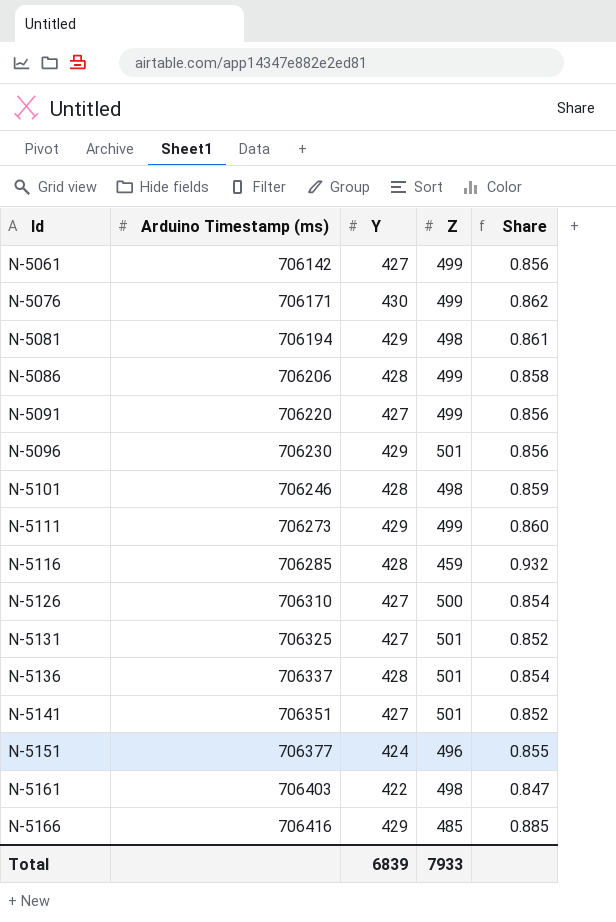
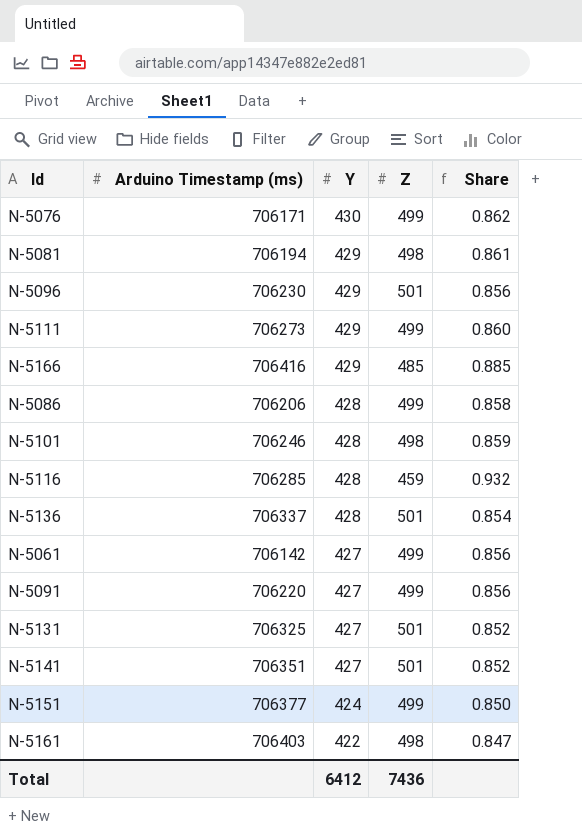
row order: Id ascending -> Y descending
row N-5126: 706310 | 427 | 500 | 0.854 -> none
N-5151 | Z: 496 -> 499
N-5151 | Share: 0.855 -> 0.850
Total | Y: 6839 -> 6412
Total | Z: 7933 -> 7436

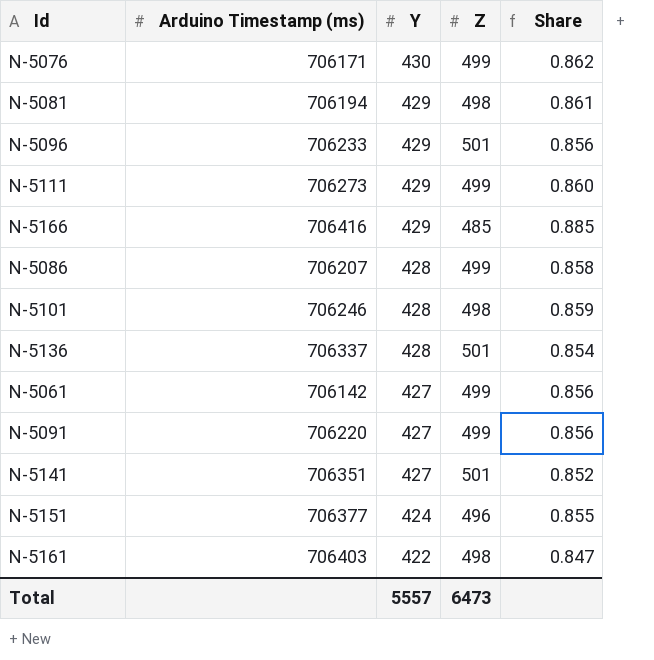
row N-5116: 706285 | 428 | 459 | 0.932 -> none
row N-5131: 706325 | 427 | 501 | 0.852 -> none
N-5096 | Arduino Timestamp (ms): 706230 -> 706233
N-5086 | Arduino Timestamp (ms): 706206 -> 706207
N-5151 | Z: 499 -> 496
N-5151 | Share: 0.850 -> 0.855
Total | Y: 6412 -> 5557
Total | Z: 7436 -> 6473

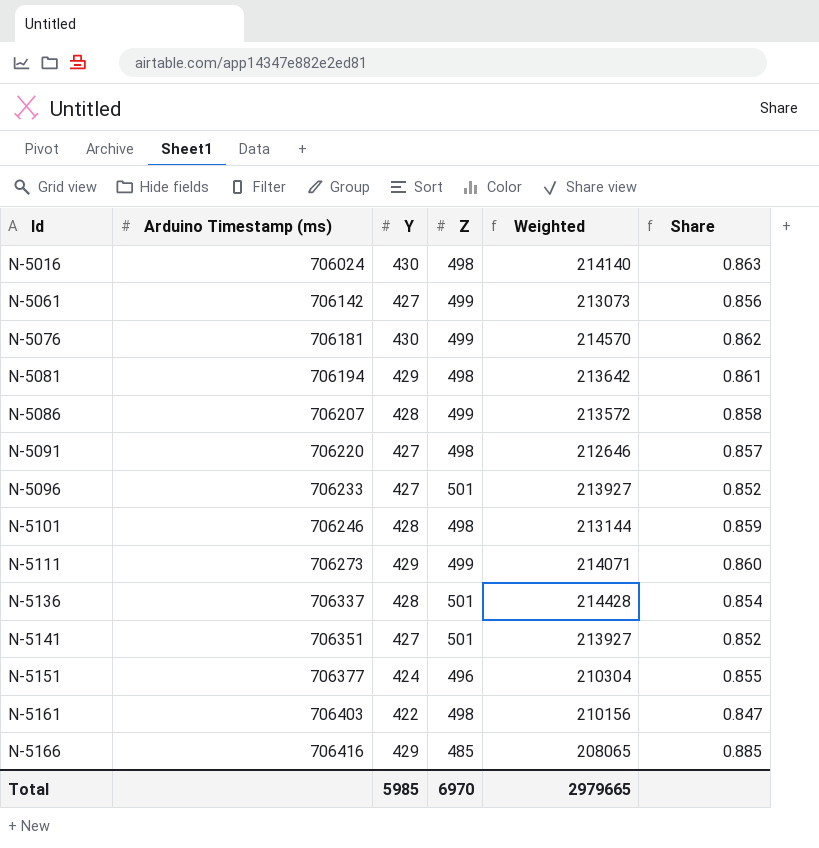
row order: Y descending -> Id ascending
column Weighted | formula: none -> [Y] * [Z]
row N-5016: none -> 706024 | 430 | 498 | 214140 | 0.863
N-5076 | Arduino Timestamp (ms): 706171 -> 706181
N-5091 | Z: 499 -> 498
N-5091 | Share: 0.856 -> 0.857
N-5096 | Y: 429 -> 427
N-5096 | Share: 0.856 -> 0.852
Total | Y: 5557 -> 5985
Total | Z: 6473 -> 6970

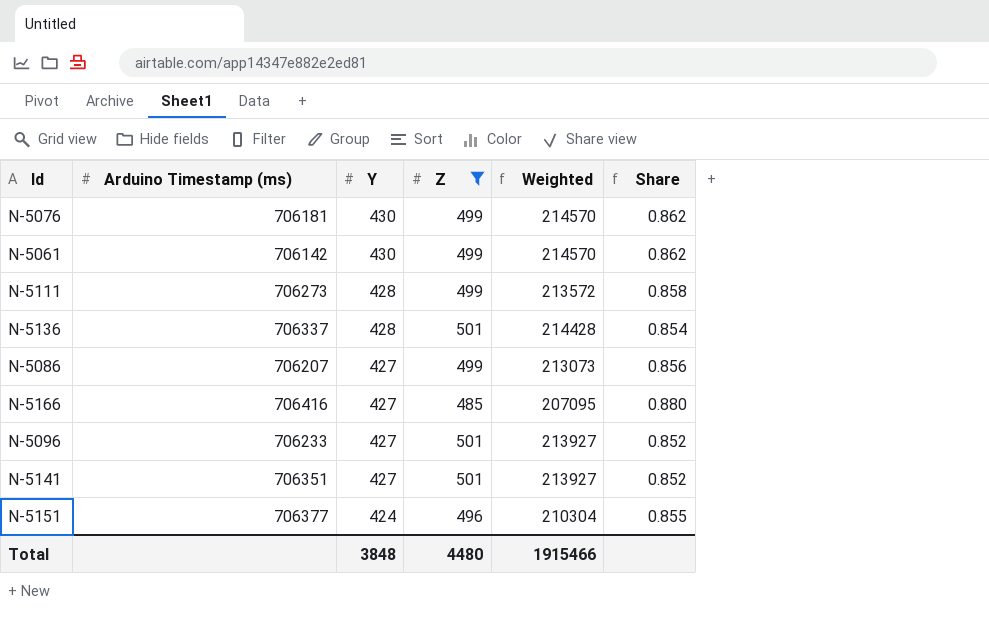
filter: none -> Z != 498
row order: Id ascending -> Y descending
N-5061 | Y: 427 -> 430
N-5061 | Weighted: 213073 -> 214570
N-5061 | Share: 0.856 -> 0.862
N-5111 | Y: 429 -> 428
N-5111 | Weighted: 214071 -> 213572
N-5111 | Share: 0.860 -> 0.858
N-5086 | Y: 428 -> 427
N-5086 | Weighted: 213572 -> 213073
N-5086 | Share: 0.858 -> 0.856
N-5166 | Y: 429 -> 427
N-5166 | Weighted: 208065 -> 207095
N-5166 | Share: 0.885 -> 0.880
Total | Y: 5985 -> 3848
Total | Z: 6970 -> 4480
Total | Weighted: 2979665 -> 1915466

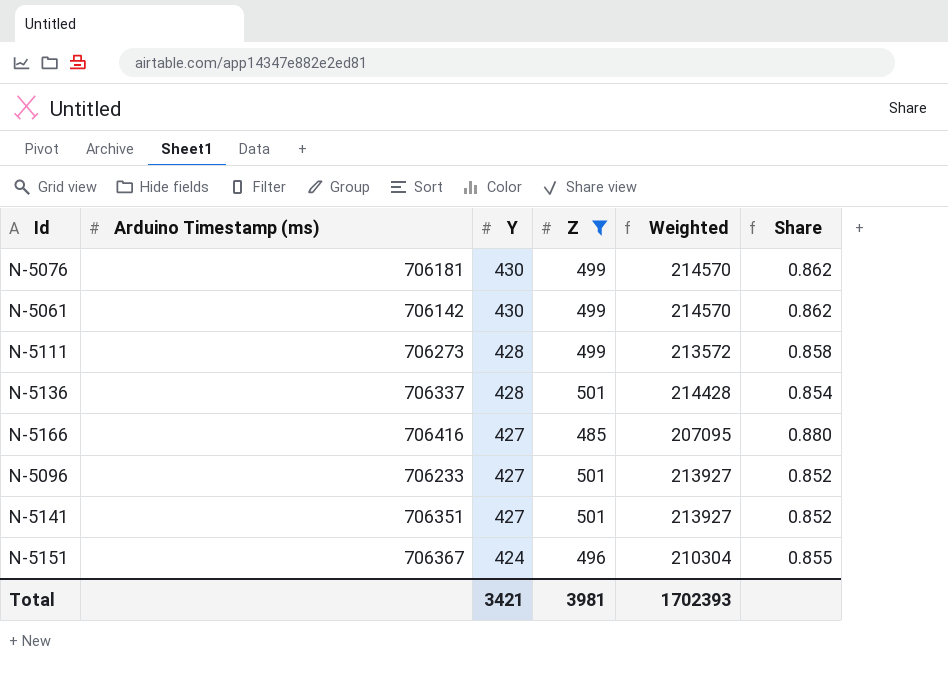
row N-5086: 706207 | 427 | 499 | 213073 | 0.856 -> none
N-5151 | Arduino Timestamp (ms): 706377 -> 706367
Total | Y: 3848 -> 3421
Total | Z: 4480 -> 3981
Total | Weighted: 1915466 -> 1702393

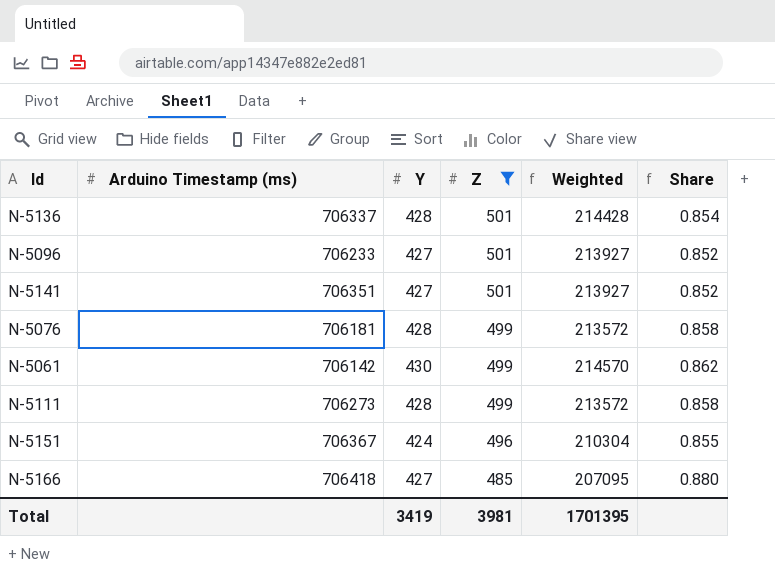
row order: Y descending -> Z descending
N-5076 | Y: 430 -> 428
N-5076 | Weighted: 214570 -> 213572
N-5076 | Share: 0.862 -> 0.858
N-5166 | Arduino Timestamp (ms): 706416 -> 706418
Total | Y: 3421 -> 3419
Total | Weighted: 1702393 -> 1701395

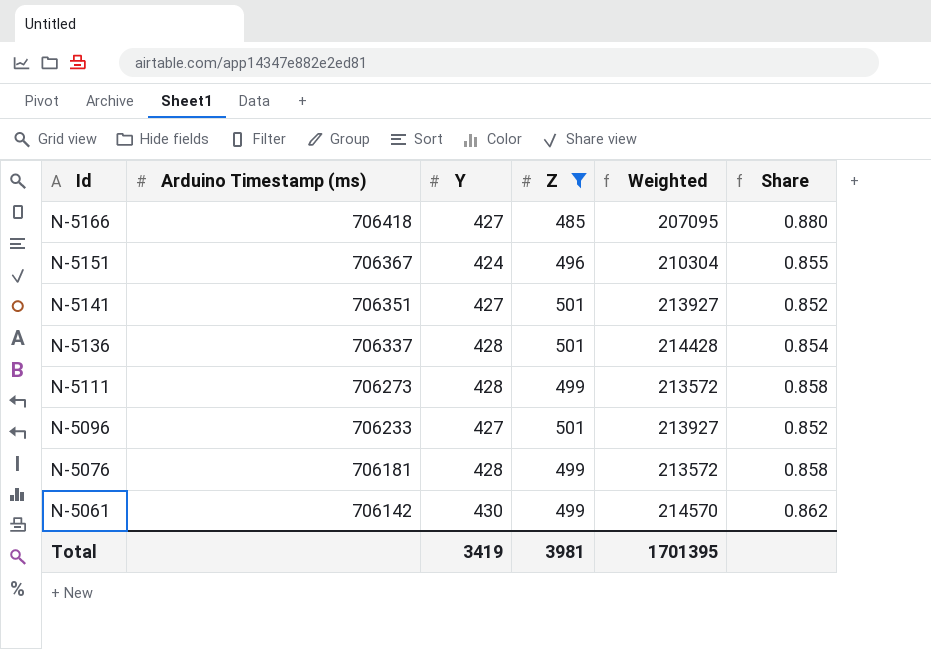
row order: Z descending -> Id descending

